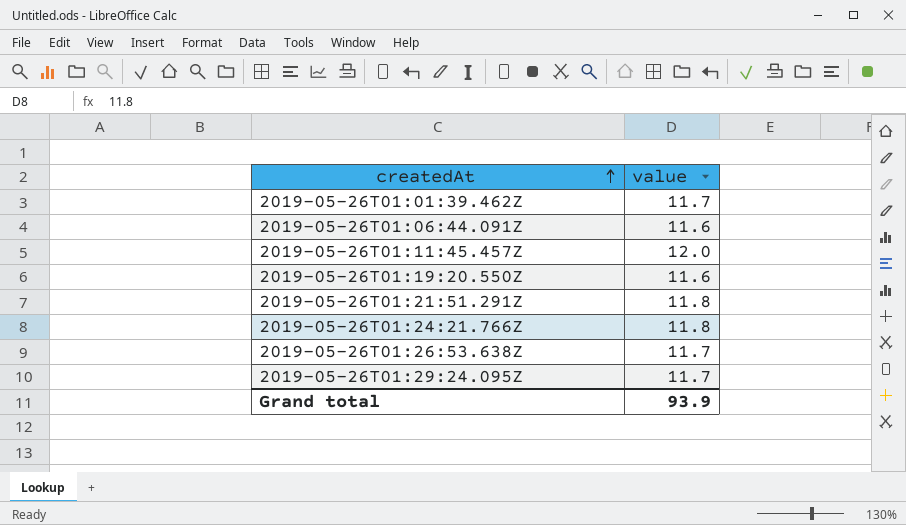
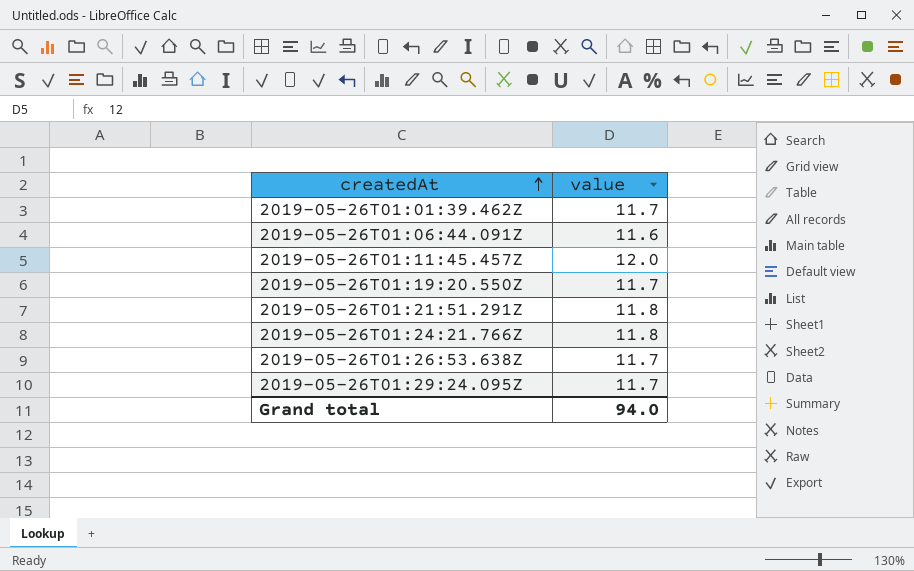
2019-05-26T01:19:20.550Z | value: 11.6 -> 11.7
Grand total | value: 93.9 -> 94.0

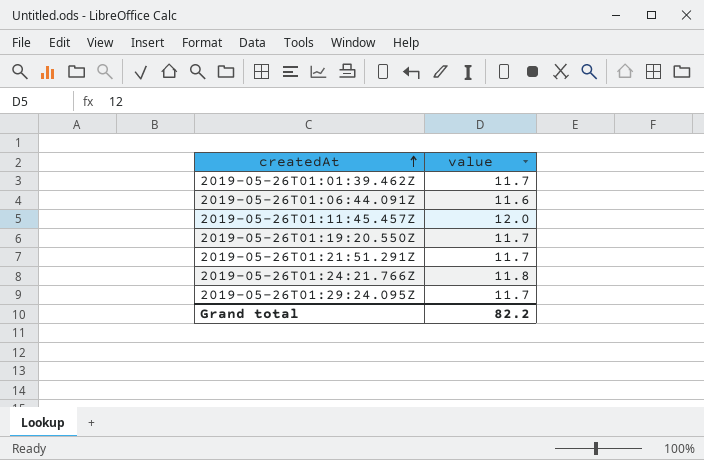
row 2019-05-26T01:26:53.638Z: 11.7 -> none
2019-05-26T01:21:51.291Z | value: 11.8 -> 11.7
Grand total | value: 94.0 -> 82.2

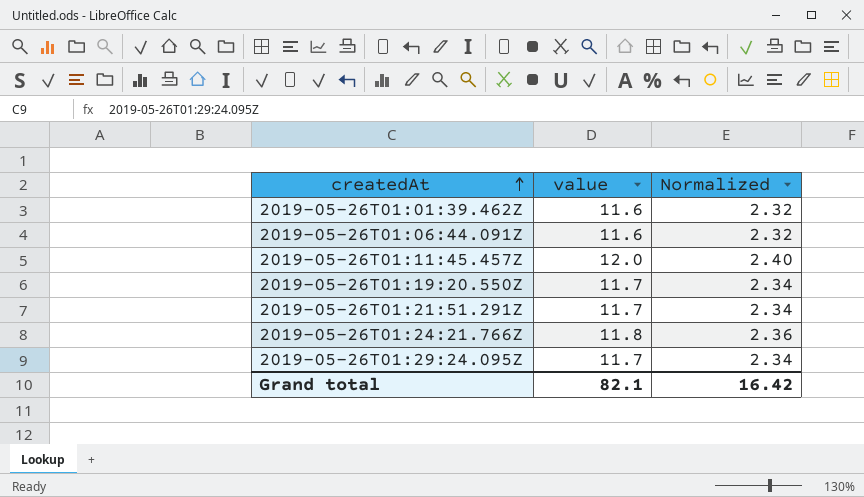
column Normalized | formula: none -> [value] * 0.2
2019-05-26T01:01:39.462Z | value: 11.7 -> 11.6
Grand total | value: 82.2 -> 82.1

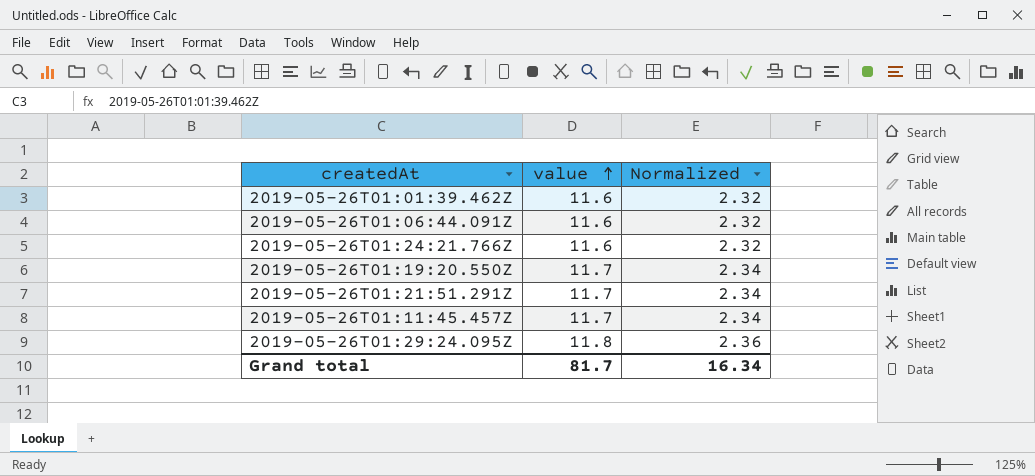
row order: createdAt ascending -> value ascending
2019-05-26T01:24:21.766Z | value: 11.8 -> 11.6
2019-05-26T01:24:21.766Z | Normalized: 2.36 -> 2.32
2019-05-26T01:11:45.457Z | value: 12.0 -> 11.7
2019-05-26T01:11:45.457Z | Normalized: 2.40 -> 2.34
2019-05-26T01:29:24.095Z | value: 11.7 -> 11.8
2019-05-26T01:29:24.095Z | Normalized: 2.34 -> 2.36
Grand total | value: 82.1 -> 81.7
Grand total | Normalized: 16.42 -> 16.34

